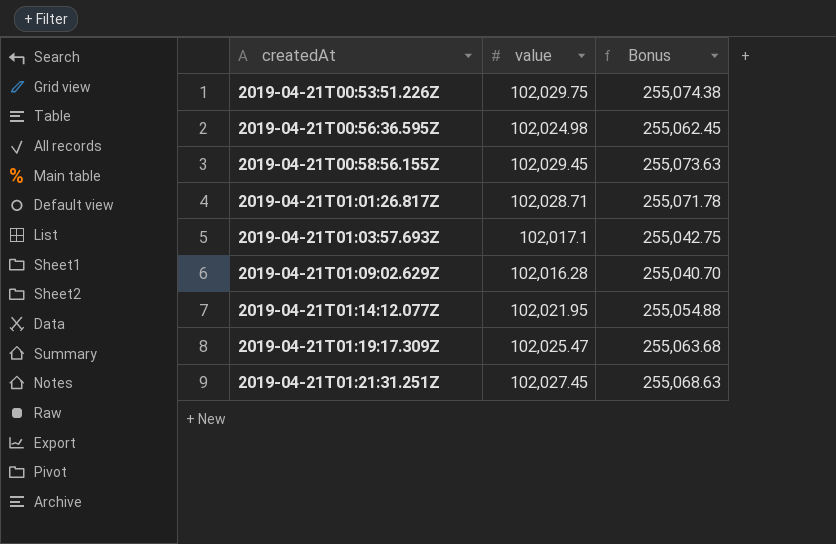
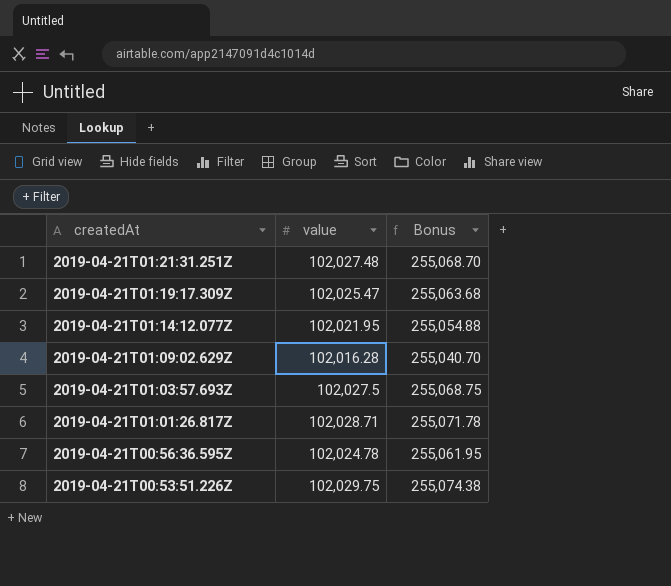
row order: createdAt ascending -> createdAt descending
row 2019-04-21T00:58:56.155Z: 102,029.45 | 255,073.63 -> none
2019-04-21T01:21:31.251Z | value: 102,027.45 -> 102,027.48
2019-04-21T01:21:31.251Z | Bonus: 255,068.63 -> 255,068.70
2019-04-21T01:03:57.693Z | value: 102,017.1 -> 102,027.5
2019-04-21T01:03:57.693Z | Bonus: 255,042.75 -> 255,068.75
2019-04-21T00:56:36.595Z | value: 102,024.98 -> 102,024.78
2019-04-21T00:56:36.595Z | Bonus: 255,062.45 -> 255,061.95

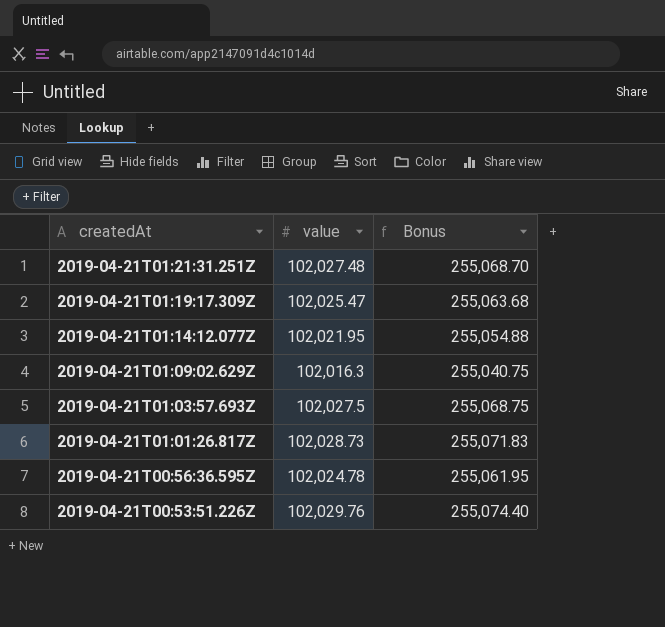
2019-04-21T01:09:02.629Z | value: 102,016.28 -> 102,016.3
2019-04-21T01:09:02.629Z | Bonus: 255,040.70 -> 255,040.75
2019-04-21T01:01:26.817Z | value: 102,028.71 -> 102,028.73
2019-04-21T01:01:26.817Z | Bonus: 255,071.78 -> 255,071.83
2019-04-21T00:53:51.226Z | value: 102,029.75 -> 102,029.76
2019-04-21T00:53:51.226Z | Bonus: 255,074.38 -> 255,074.40

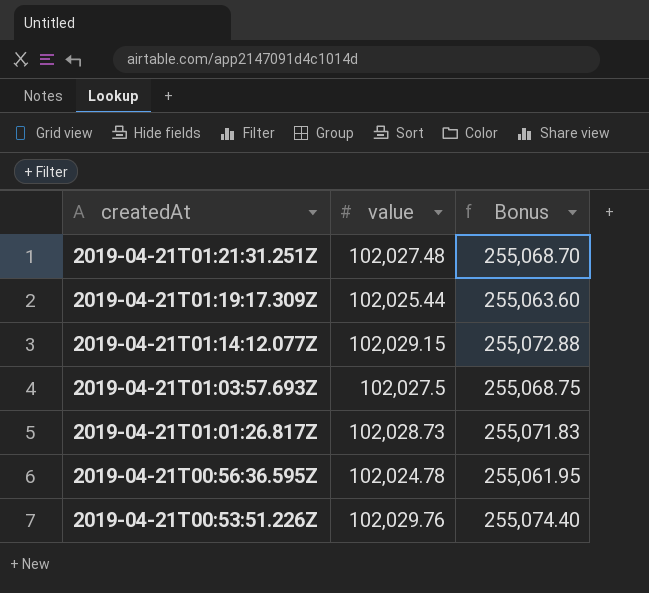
row 2019-04-21T01:09:02.629Z: 102,016.3 | 255,040.75 -> none
2019-04-21T01:19:17.309Z | value: 102,025.47 -> 102,025.44
2019-04-21T01:19:17.309Z | Bonus: 255,063.68 -> 255,063.60
2019-04-21T01:14:12.077Z | value: 102,021.95 -> 102,029.15
2019-04-21T01:14:12.077Z | Bonus: 255,054.88 -> 255,072.88

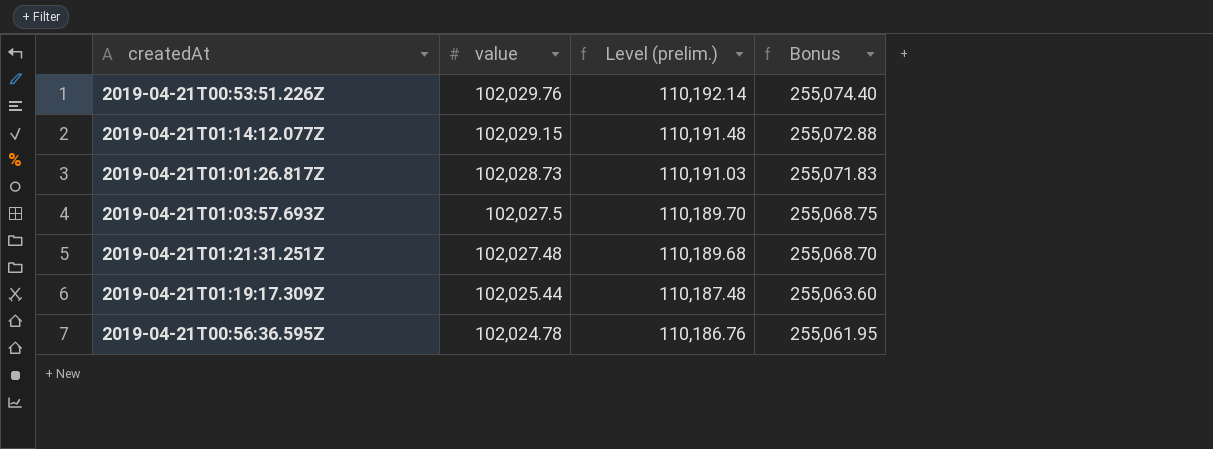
row order: createdAt descending -> value descending
column Level (prelim.) | formula: none -> [value] * 1.08

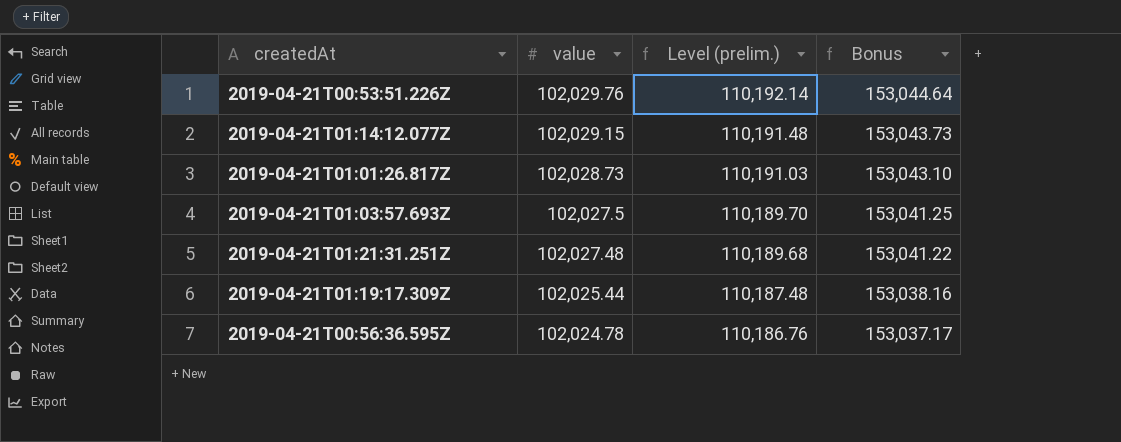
column Bonus | formula: [value] * 2.5 -> [value] * 1.5

